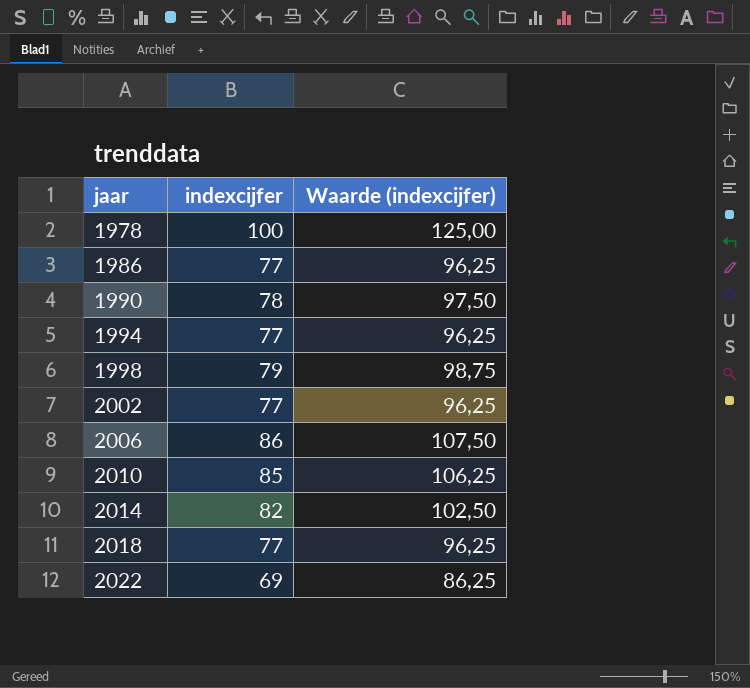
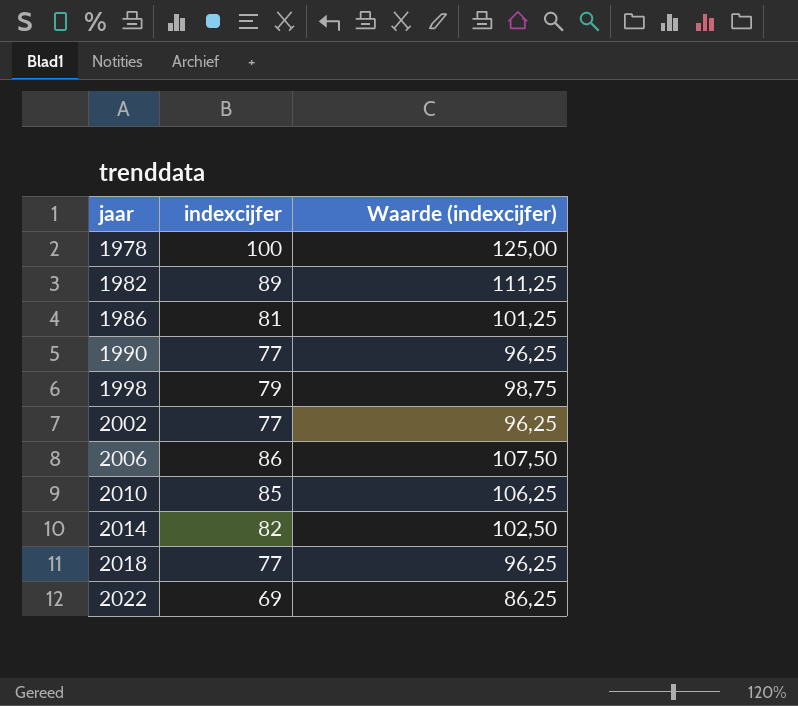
row 1994: 77 | 96,25 -> none
row 1982: none -> 89 | 111,25
1986 | indexcijfer: 77 -> 81
1986 | Waarde (indexcijfer): 96,25 -> 101,25
1990 | indexcijfer: 78 -> 77
1990 | Waarde (indexcijfer): 97,50 -> 96,25

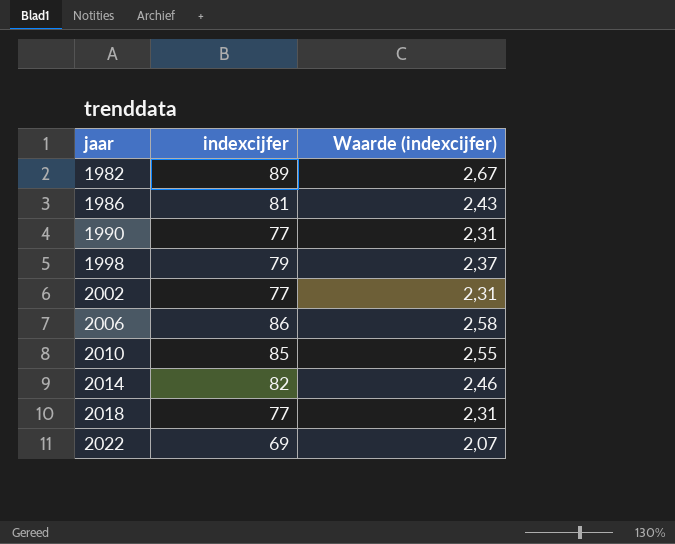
column Waarde (indexcijfer) | formula: [indexcijfer] * 1,25 -> [indexcijfer] * 0,03
row 1978: 100 | 125,00 -> none

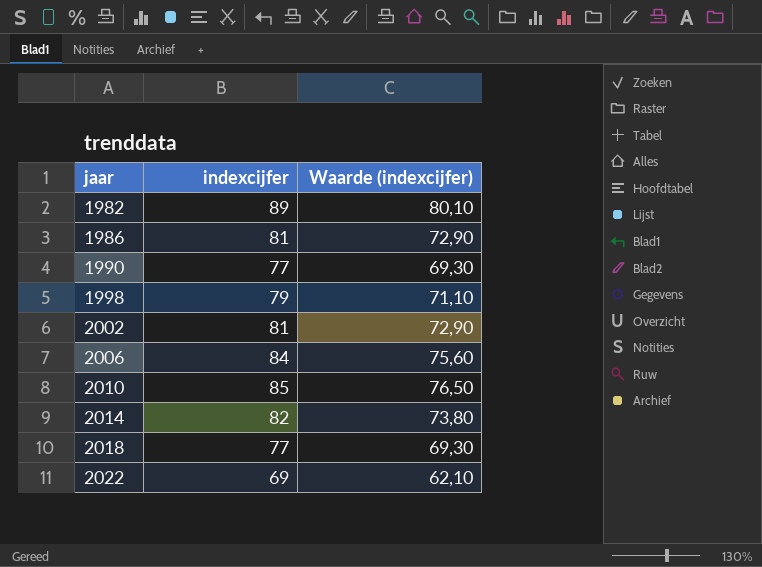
column Waarde (indexcijfer) | formula: [indexcijfer] * 0,03 -> [indexcijfer] * 0,9
2002 | indexcijfer: 77 -> 81
2006 | indexcijfer: 86 -> 84

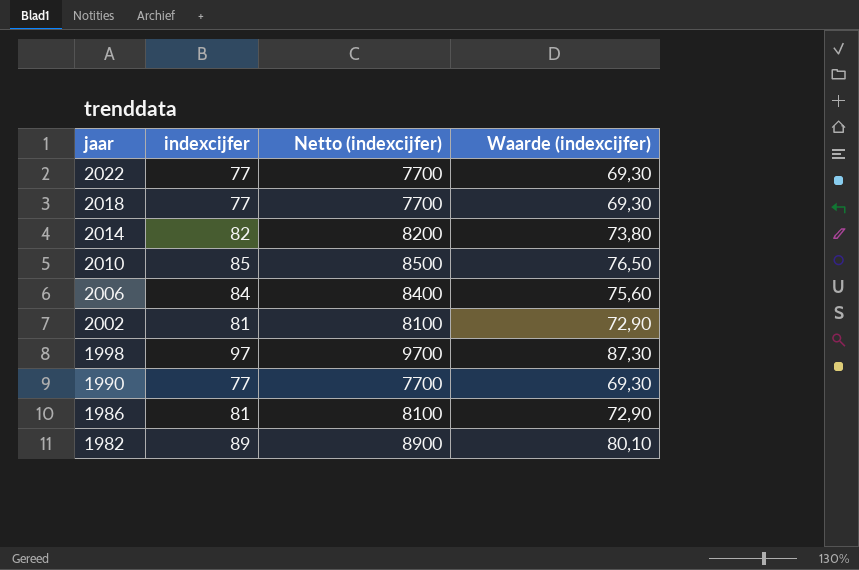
row order: jaar ascending -> jaar descending
column Netto (indexcijfer) | formula: none -> [indexcijfer] * 100
2022 | indexcijfer: 69 -> 77
2022 | Waarde (indexcijfer): 62,10 -> 69,30
1998 | indexcijfer: 79 -> 97
1998 | Waarde (indexcijfer): 71,10 -> 87,30

